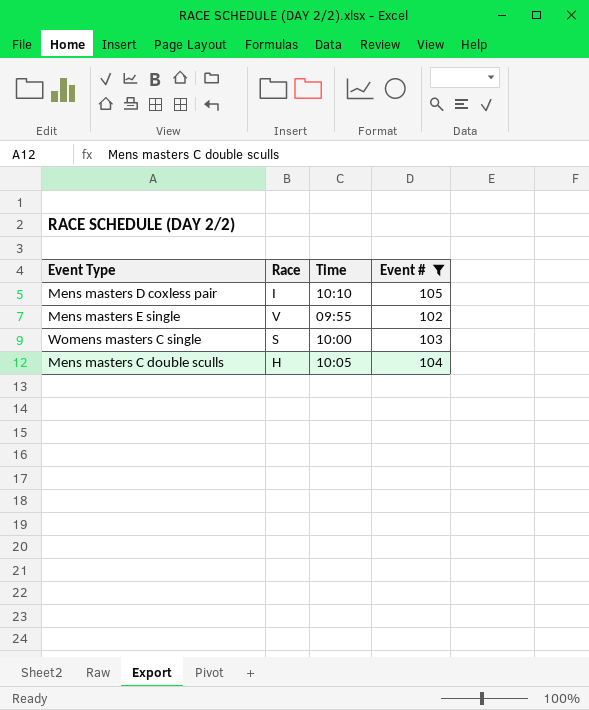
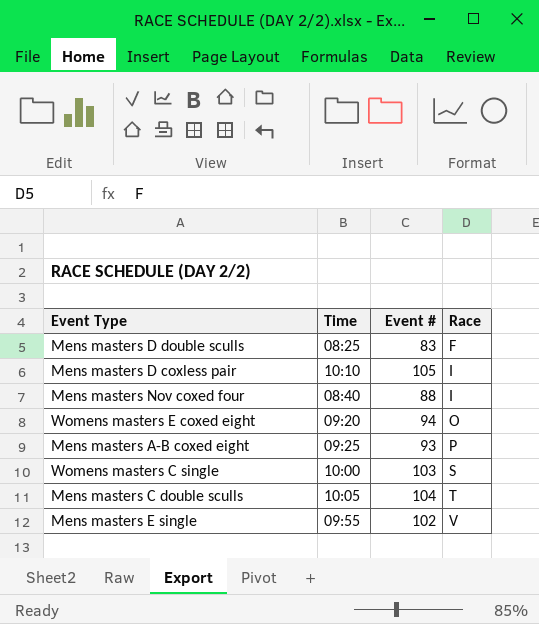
filter: Event # >= 102 -> none
row order: none -> Race ascending
column Race | position: 2 -> 4
Mens masters C double sculls | Race: H -> T

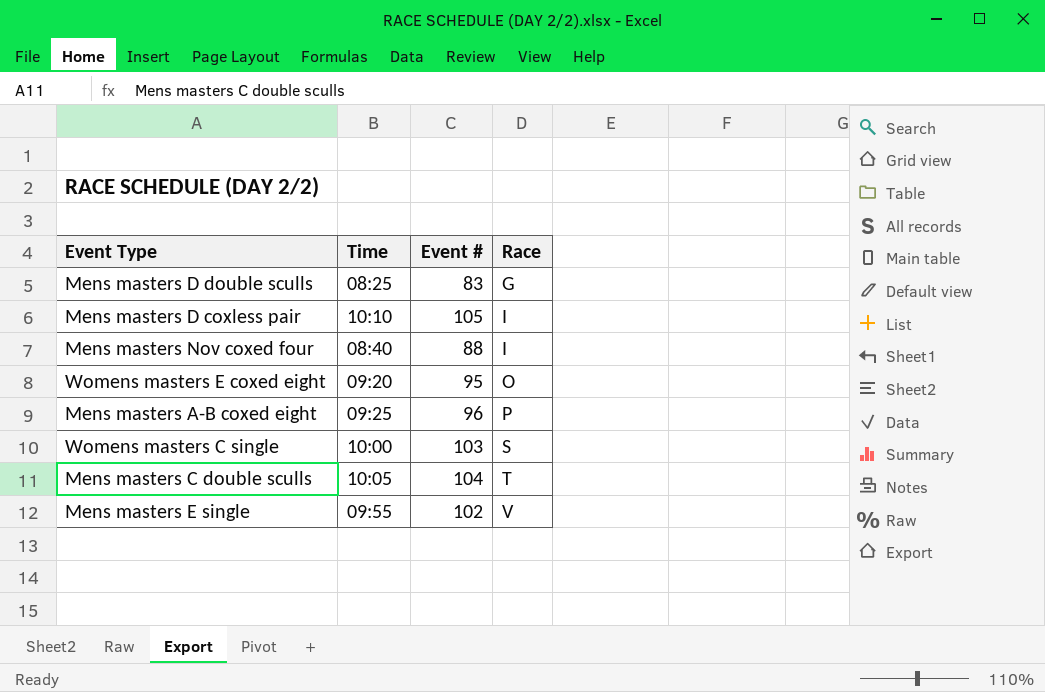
Mens masters D double sculls | Race: F -> G
Womens masters E coxed eight | Event #: 94 -> 95
Mens masters A-B coxed eight | Event #: 93 -> 96

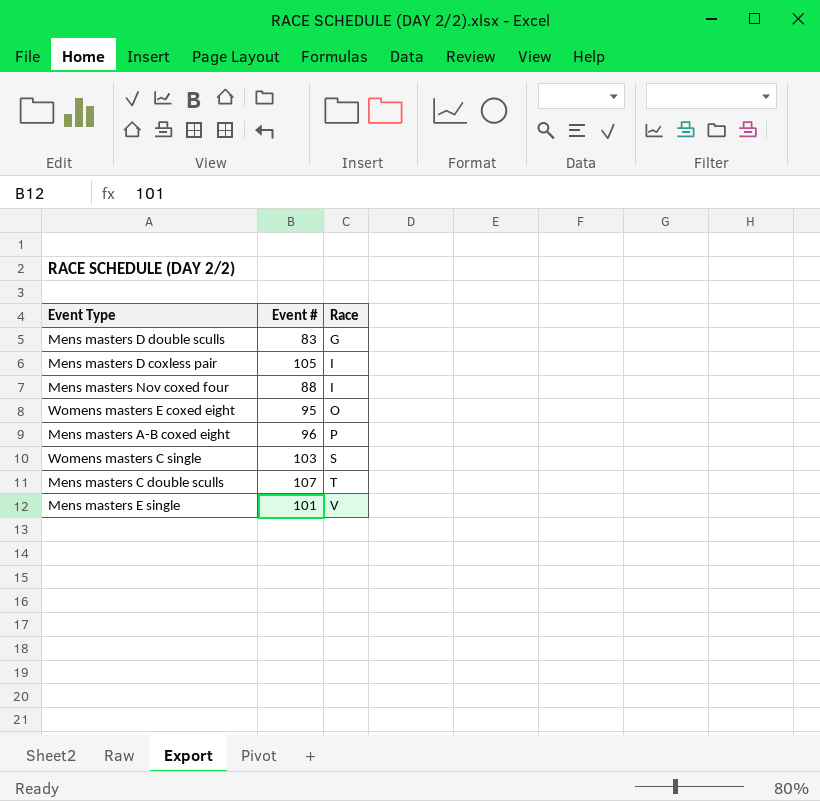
column Time | position: 2 -> none
Mens masters C double sculls | Event #: 104 -> 107
Mens masters E single | Event #: 102 -> 101

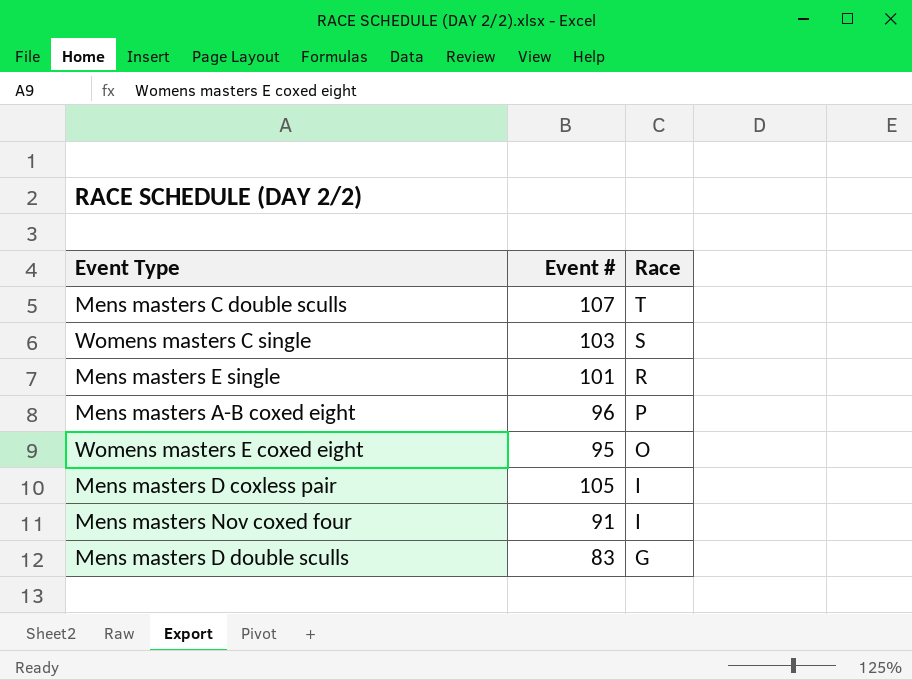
row order: Race ascending -> Race descending
Mens masters E single | Race: V -> R
Mens masters Nov coxed four | Event #: 88 -> 91

